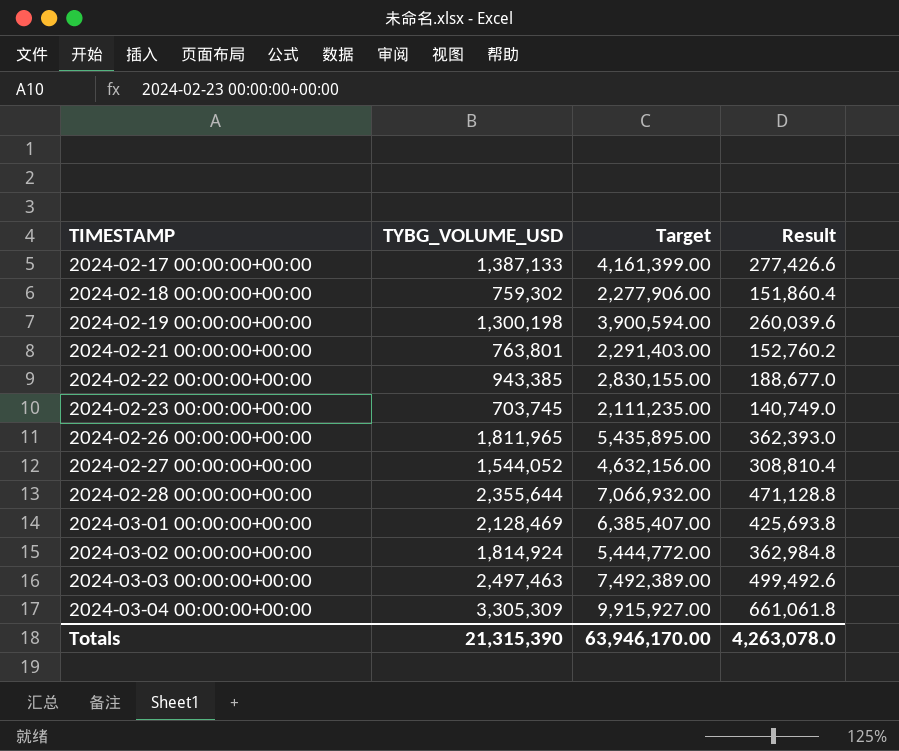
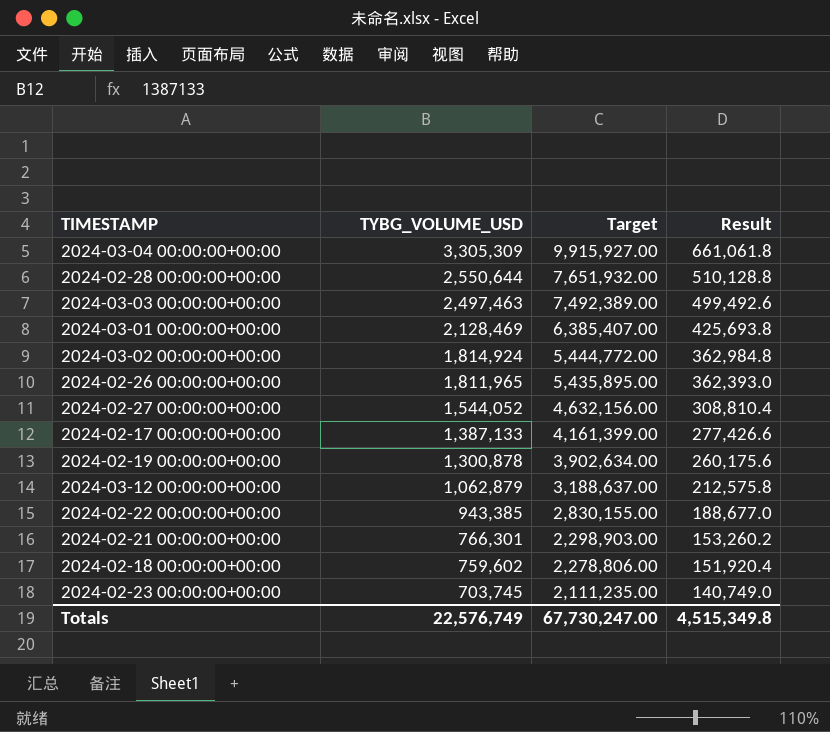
row order: TIMESTAMP ascending -> TYBG_VOLUME_USD descending
2024-02-28 00:00:00+00:00 | TYBG_VOLUME_USD: 2,355,644 -> 2,550,644
2024-02-28 00:00:00+00:00 | Target: 7,066,932.00 -> 7,651,932.00
2024-02-28 00:00:00+00:00 | Result: 471,128.8 -> 510,128.8
2024-02-19 00:00:00+00:00 | TYBG_VOLUME_USD: 1,300,198 -> 1,300,878
2024-02-19 00:00:00+00:00 | Target: 3,900,594.00 -> 3,902,634.00
2024-02-19 00:00:00+00:00 | Result: 260,039.6 -> 260,175.6
row 2024-03-12 00:00:00+00:00: none -> 1,062,879 | 3,188,637.00 | 212,575.8
2024-02-21 00:00:00+00:00 | TYBG_VOLUME_USD: 763,801 -> 766,301
2024-02-21 00:00:00+00:00 | Target: 2,291,403.00 -> 2,298,903.00
2024-02-21 00:00:00+00:00 | Result: 152,760.2 -> 153,260.2
2024-02-18 00:00:00+00:00 | TYBG_VOLUME_USD: 759,302 -> 759,602
2024-02-18 00:00:00+00:00 | Target: 2,277,906.00 -> 2,278,806.00
2024-02-18 00:00:00+00:00 | Result: 151,860.4 -> 151,920.4
Totals | TYBG_VOLUME_USD: 21,315,390 -> 22,576,749
Totals | Target: 63,946,170.00 -> 67,730,247.00
Totals | Result: 4,263,078.0 -> 4,515,349.8

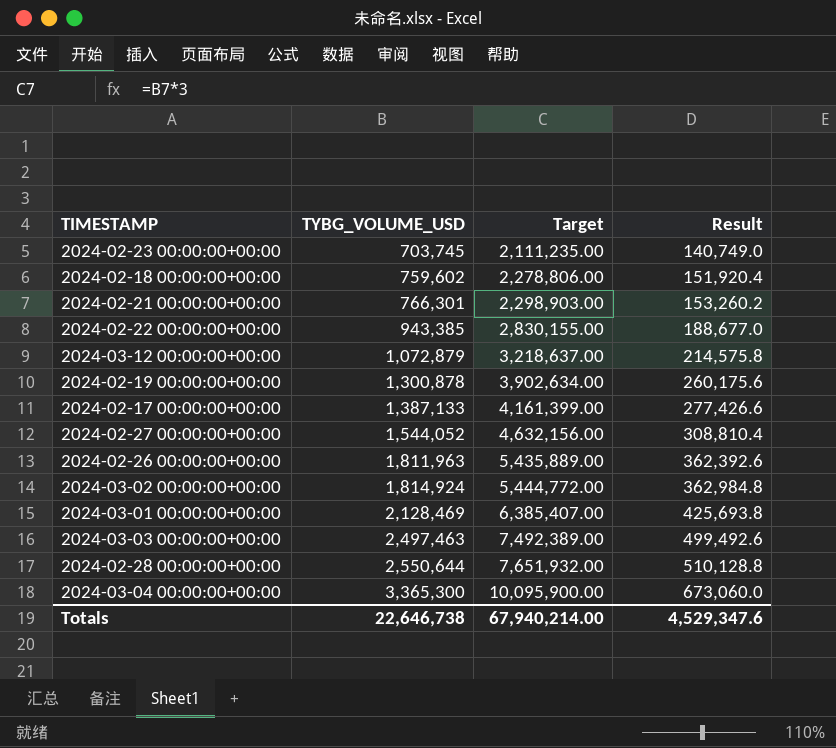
row order: TYBG_VOLUME_USD descending -> TYBG_VOLUME_USD ascending
2024-03-12 00:00:00+00:00 | TYBG_VOLUME_USD: 1,062,879 -> 1,072,879
2024-03-12 00:00:00+00:00 | Target: 3,188,637.00 -> 3,218,637.00
2024-03-12 00:00:00+00:00 | Result: 212,575.8 -> 214,575.8
2024-02-26 00:00:00+00:00 | TYBG_VOLUME_USD: 1,811,965 -> 1,811,963
2024-02-26 00:00:00+00:00 | Target: 5,435,895.00 -> 5,435,889.00
2024-02-26 00:00:00+00:00 | Result: 362,393.0 -> 362,392.6
2024-03-04 00:00:00+00:00 | TYBG_VOLUME_USD: 3,305,309 -> 3,365,300
2024-03-04 00:00:00+00:00 | Target: 9,915,927.00 -> 10,095,900.00
2024-03-04 00:00:00+00:00 | Result: 661,061.8 -> 673,060.0
Totals | TYBG_VOLUME_USD: 22,576,749 -> 22,646,738
Totals | Target: 67,730,247.00 -> 67,940,214.00
Totals | Result: 4,515,349.8 -> 4,529,347.6

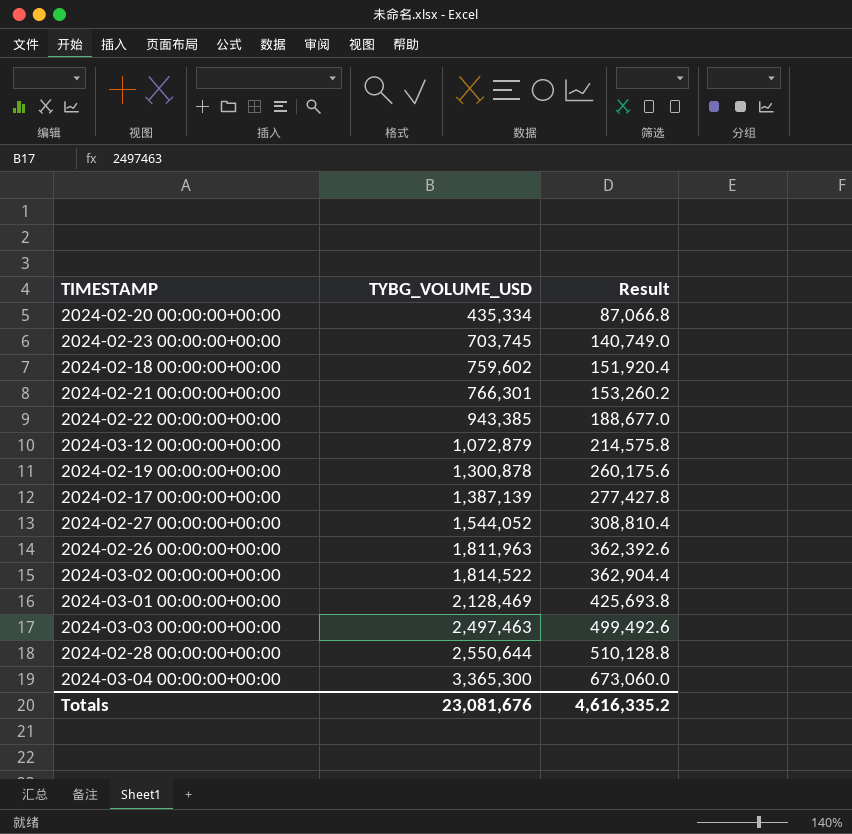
column Target | formula: [TYBG_VOLUME_USD] * 3 -> none
row 2024-02-20 00:00:00+00:00: none -> 435,334 | 87,066.8
2024-02-17 00:00:00+00:00 | TYBG_VOLUME_USD: 1,387,133 -> 1,387,139
2024-02-17 00:00:00+00:00 | Result: 277,426.6 -> 277,427.8
2024-03-02 00:00:00+00:00 | TYBG_VOLUME_USD: 1,814,924 -> 1,814,522
2024-03-02 00:00:00+00:00 | Result: 362,984.8 -> 362,904.4
Totals | TYBG_VOLUME_USD: 22,646,738 -> 23,081,676
Totals | Result: 4,529,347.6 -> 4,616,335.2

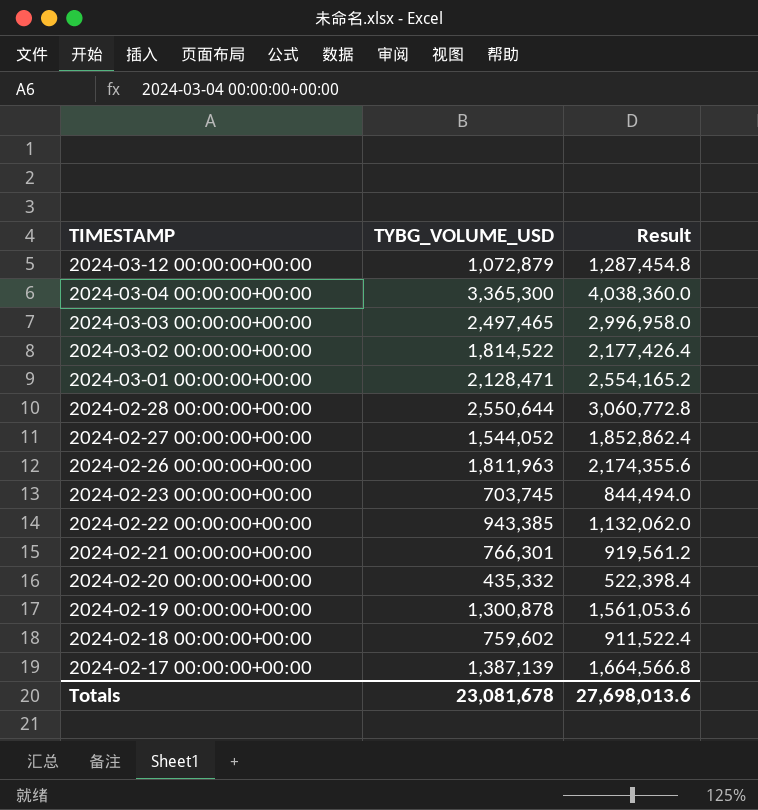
row order: TYBG_VOLUME_USD ascending -> TIMESTAMP descending
column Result | formula: [TYBG_VOLUME_USD] * 0.2 -> [TYBG_VOLUME_USD] * 1.2
2024-03-03 00:00:00+00:00 | TYBG_VOLUME_USD: 2,497,463 -> 2,497,465
2024-03-01 00:00:00+00:00 | TYBG_VOLUME_USD: 2,128,469 -> 2,128,471
2024-02-20 00:00:00+00:00 | TYBG_VOLUME_USD: 435,334 -> 435,332
Totals | TYBG_VOLUME_USD: 23,081,676 -> 23,081,678
Totals | Result: 4,616,335.2 -> 27,698,013.6

